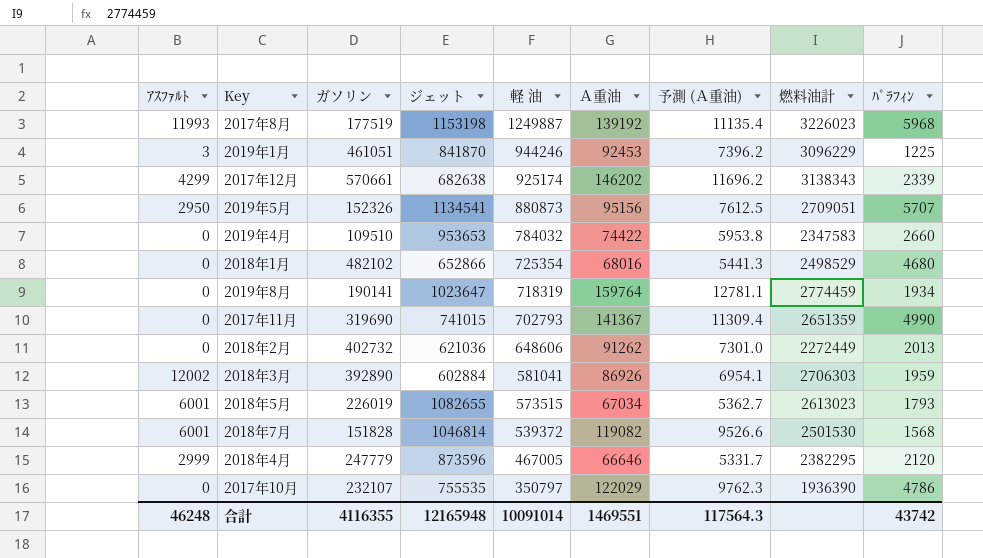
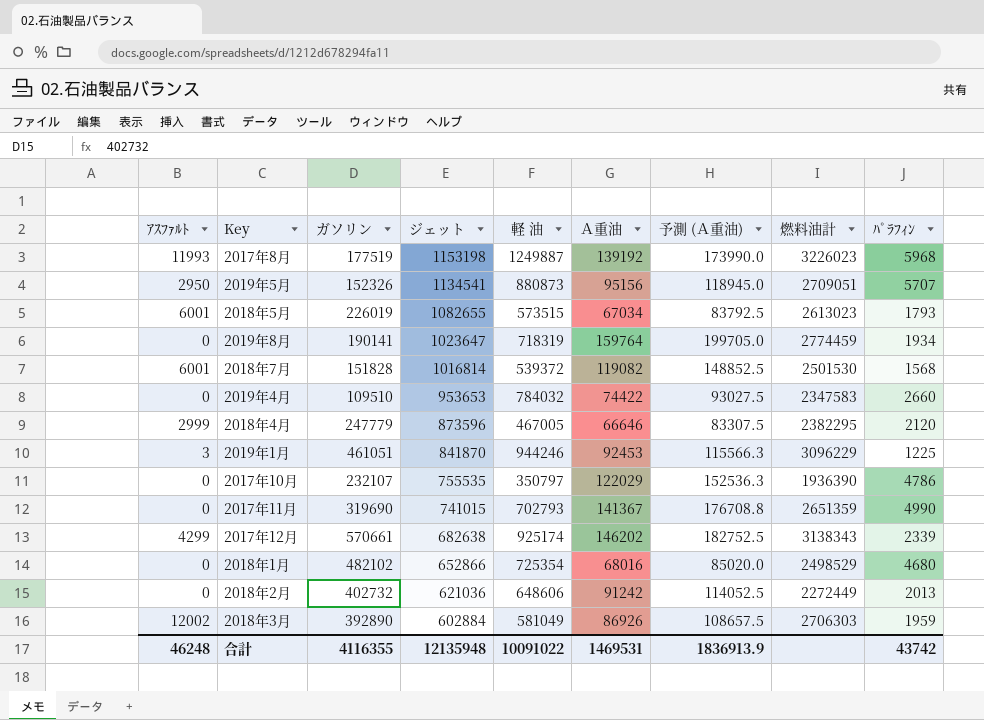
row order: 軽 油 descending -> ジェット descending
column 予測 (Ａ重油) | formula: [Ａ重油] * 0.08 -> [Ａ重油] * 1.25
2018年7月 | ジェット: 1046814 -> 1016814
2018年2月 | Ａ重油: 91262 -> 91242
2018年3月 | 軽 油: 581041 -> 581049
合計 | ジェット: 12165948 -> 12135948
合計 | 軽 油: 10091014 -> 10091022
合計 | Ａ重油: 1469551 -> 1469531
合計 | 予測 (Ａ重油): 117564.3 -> 1836913.9

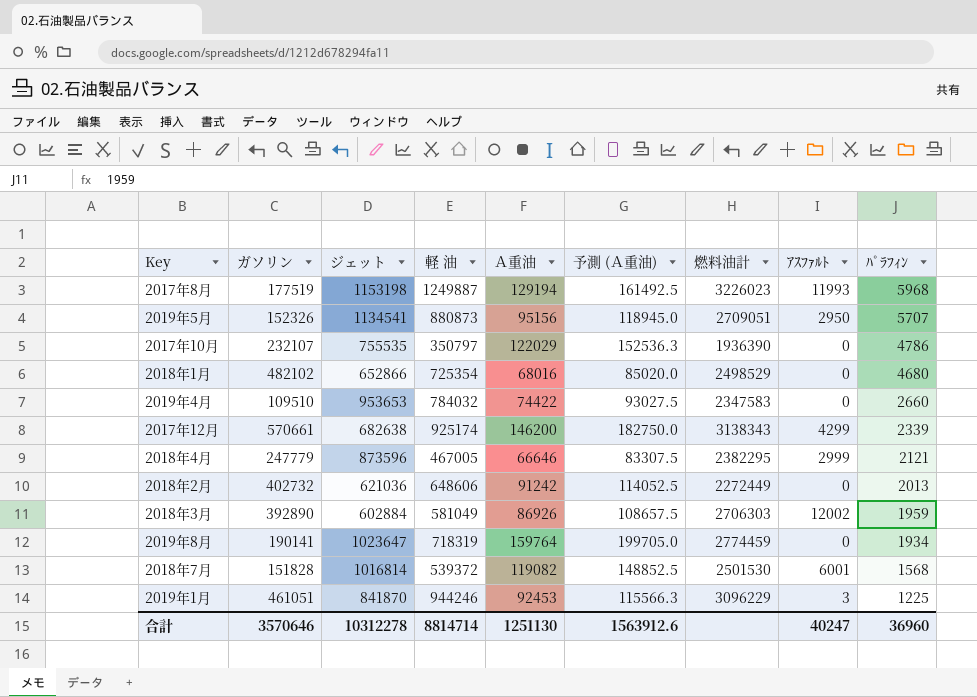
row order: ジェット descending -> ﾊﾟﾗﾌｨﾝ descending
column ｱｽﾌｧﾙﾄ | position: 1 -> 8
row 2018年5月: 6001 | 226019 | 1082655 | 573515 | 67034 | 83792.5 | 2613023 | 1793 -> none
row 2017年11月: 0 | 319690 | 741015 | 702793 | 141367 | 176708.8 | 2651359 | 4990 -> none
2017年8月 | Ａ重油: 139192 -> 129194
2017年8月 | 予測 (Ａ重油): 173990.0 -> 161492.5
2017年12月 | Ａ重油: 146202 -> 146200
2017年12月 | 予測 (Ａ重油): 182752.5 -> 182750.0
2018年4月 | ﾊﾟﾗﾌｨﾝ: 2120 -> 2121
合計 | ガソリン: 4116355 -> 3570646
合計 | ジェット: 12135948 -> 10312278
合計 | 軽 油: 10091022 -> 8814714
合計 | Ａ重油: 1469531 -> 1251130
合計 | 予測 (Ａ重油): 1836913.9 -> 1563912.6
合計 | ｱｽﾌｧﾙﾄ: 46248 -> 40247
合計 | ﾊﾟﾗﾌｨﾝ: 43742 -> 36960

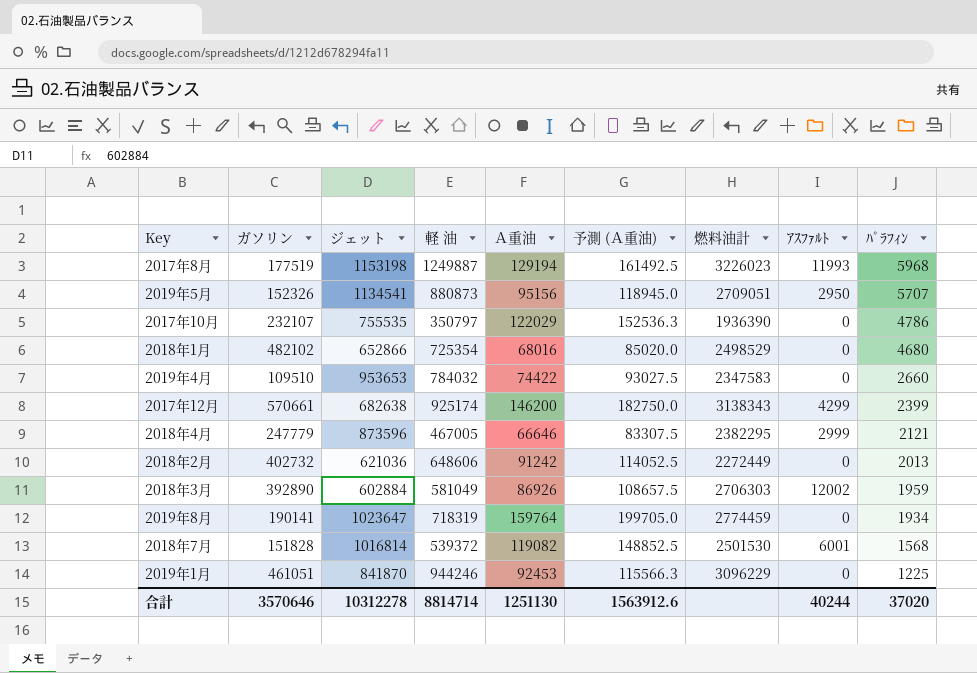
2017年12月 | ﾊﾟﾗﾌｨﾝ: 2339 -> 2399
2019年1月 | ｱｽﾌｧﾙﾄ: 3 -> 0
合計 | ｱｽﾌｧﾙﾄ: 40247 -> 40244
合計 | ﾊﾟﾗﾌｨﾝ: 36960 -> 37020

